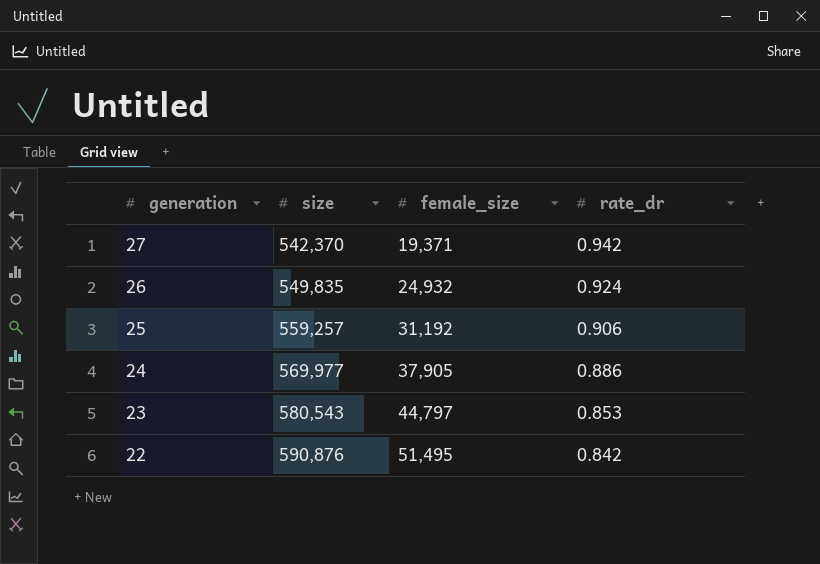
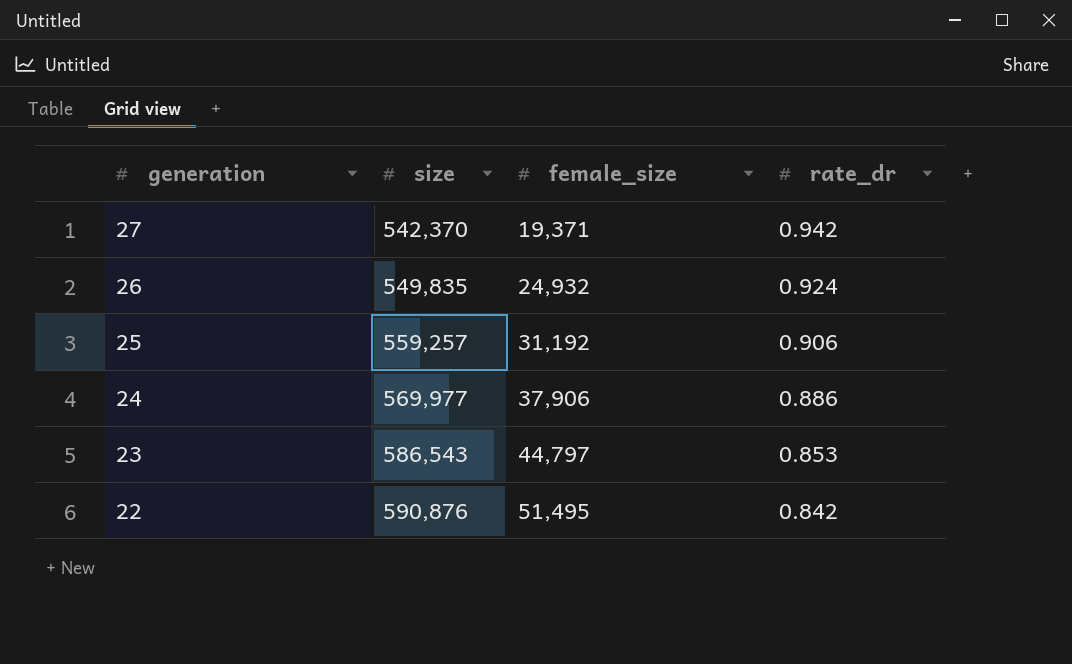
24 | female_size: 37,905 -> 37,906
23 | size: 580,543 -> 586,543

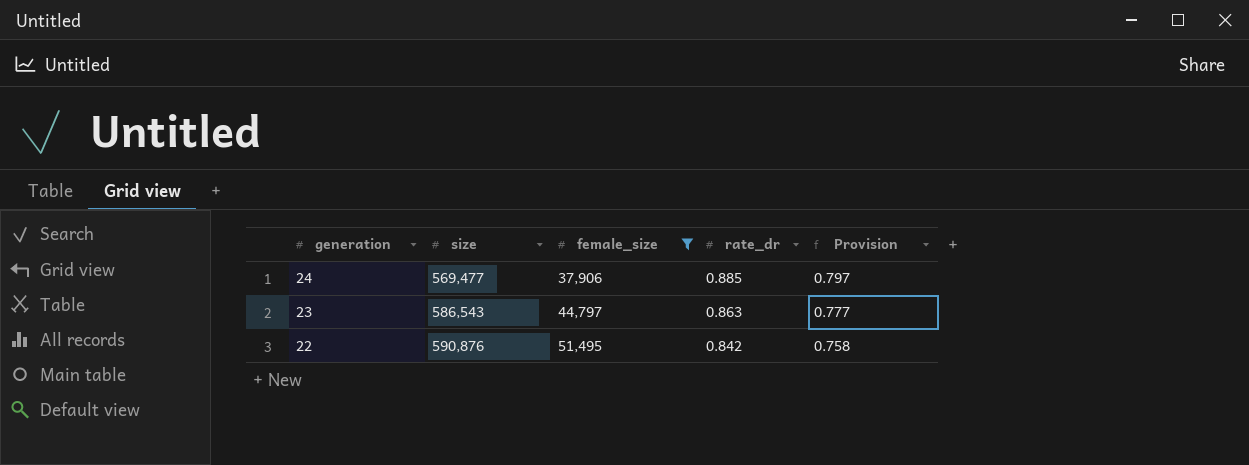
filter: none -> female_size >= 37,906
column Provision | formula: none -> [rate_dr] * 0.9
24 | size: 569,977 -> 569,477
24 | rate_dr: 0.886 -> 0.885
23 | rate_dr: 0.853 -> 0.863

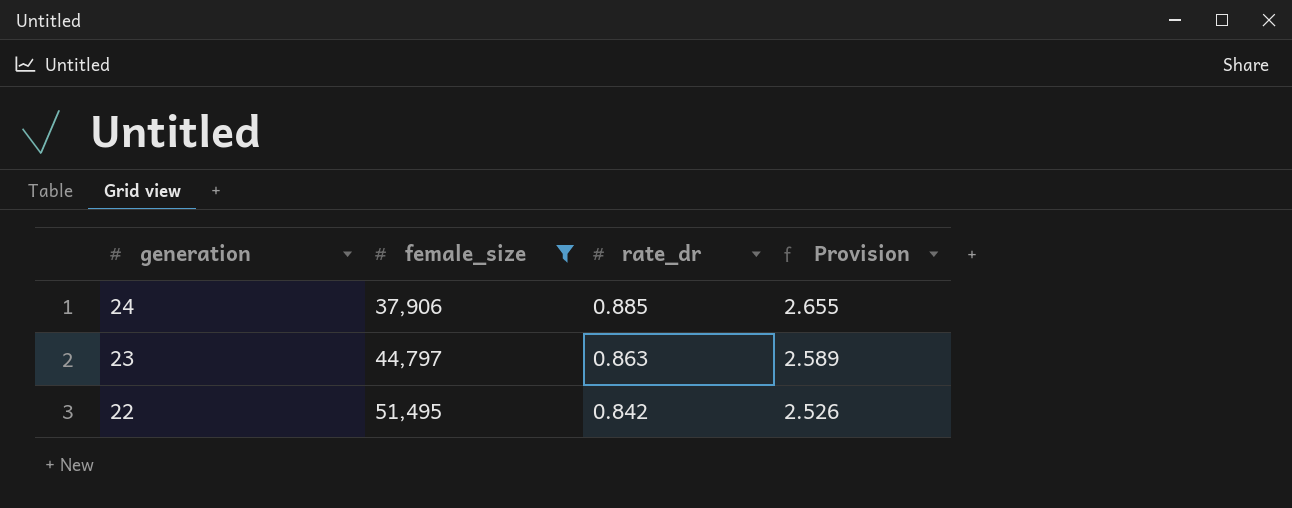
column size | position: 2 -> none
column Provision | formula: [rate_dr] * 0.9 -> [rate_dr] * 3

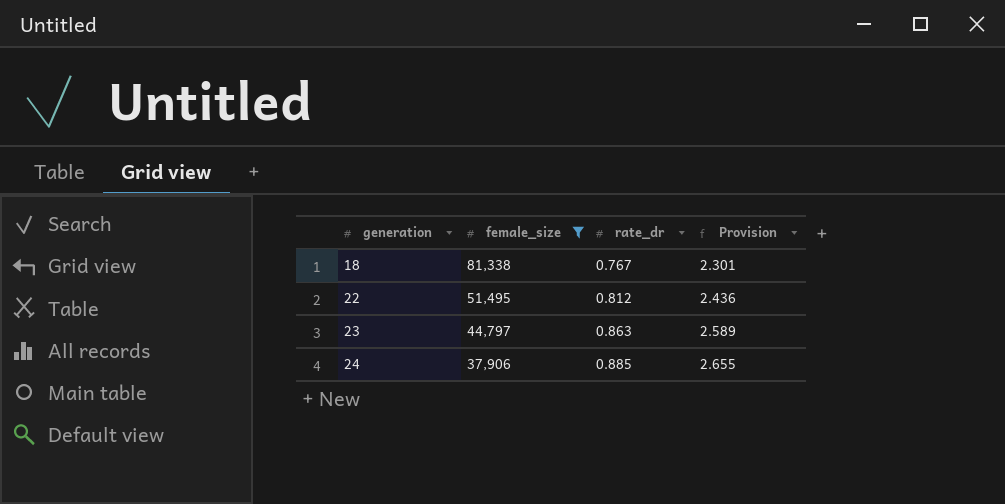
row order: generation descending -> generation ascending
row 18: none -> 81,338 | 0.767 | 2.301
22 | rate_dr: 0.842 -> 0.812
22 | Provision: 2.526 -> 2.436

